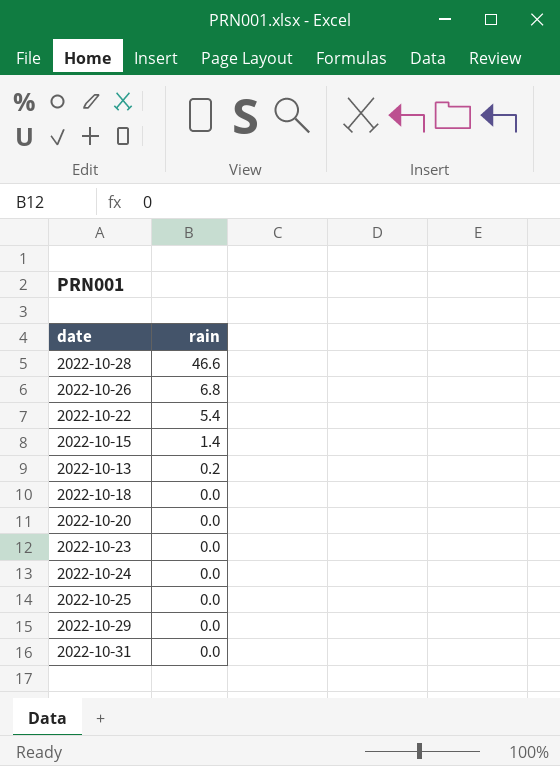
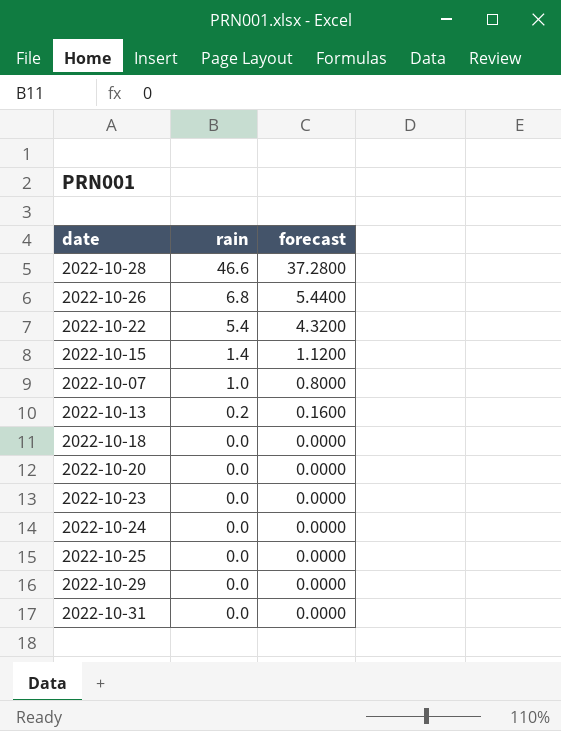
column forecast | formula: none -> [rain] * 0.8
row 2022-10-07: none -> 1.0 | 0.8000

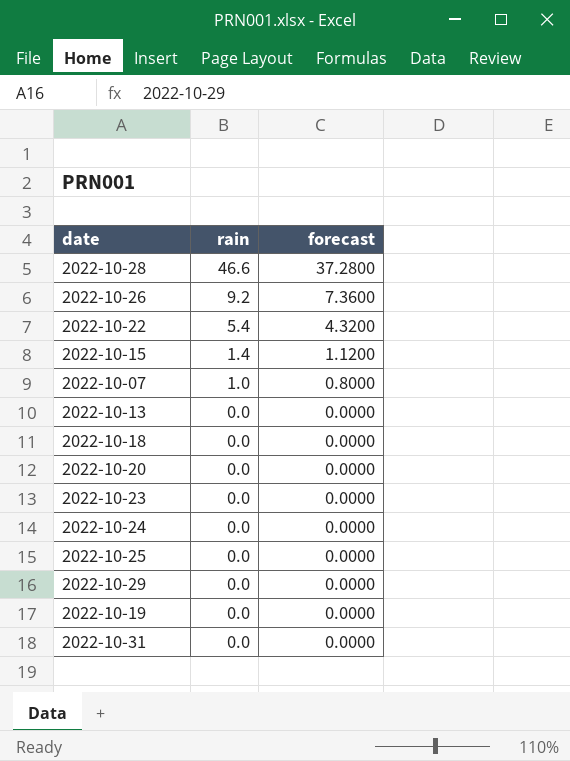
2022-10-26 | rain: 6.8 -> 9.2
2022-10-26 | forecast: 5.4400 -> 7.3600
2022-10-13 | rain: 0.2 -> 0.0
2022-10-13 | forecast: 0.1600 -> 0.0000
row 2022-10-19: none -> 0.0 | 0.0000

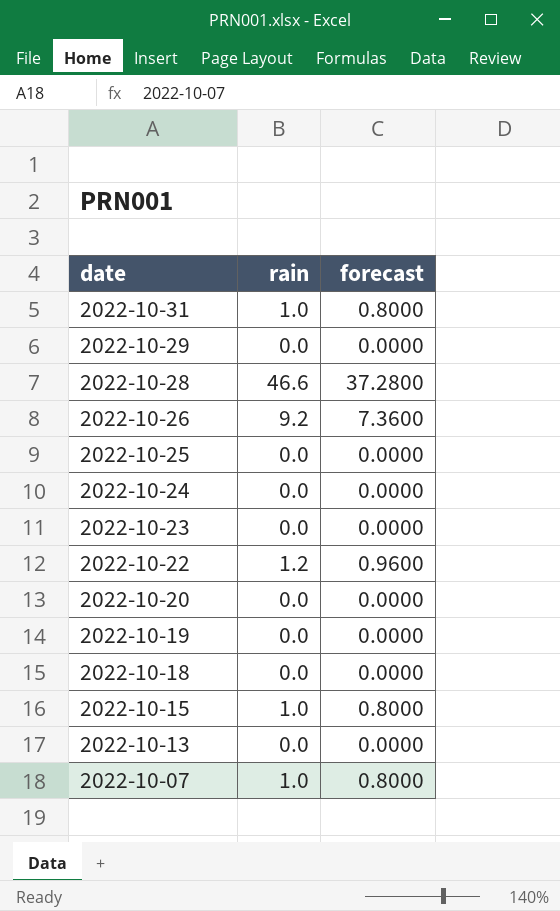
row order: rain descending -> date descending
2022-10-31 | rain: 0.0 -> 1.0
2022-10-31 | forecast: 0.0000 -> 0.8000
2022-10-22 | rain: 5.4 -> 1.2
2022-10-22 | forecast: 4.3200 -> 0.9600
2022-10-15 | rain: 1.4 -> 1.0
2022-10-15 | forecast: 1.1200 -> 0.8000

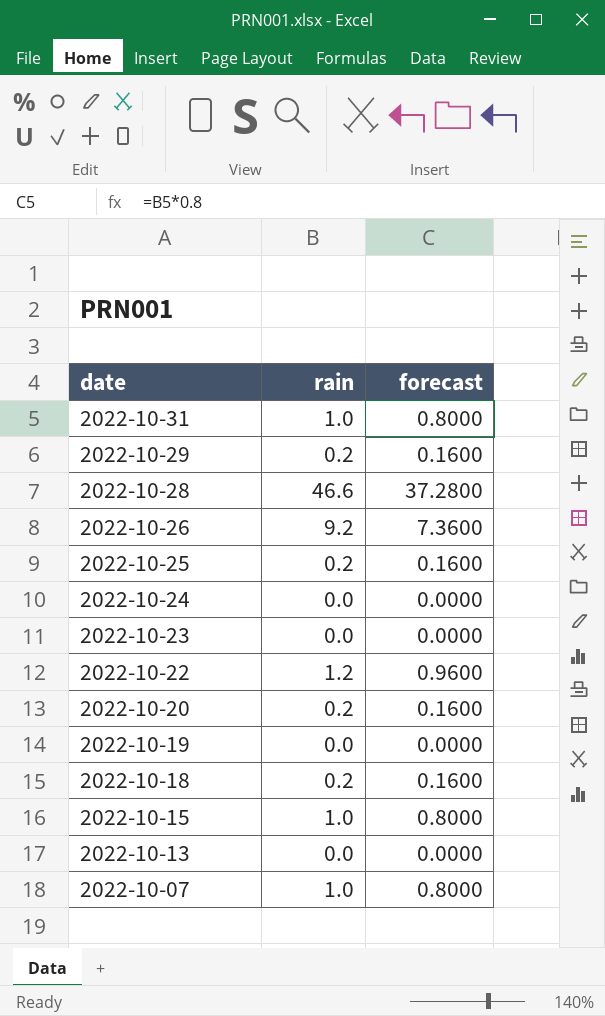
2022-10-29 | rain: 0.0 -> 0.2
2022-10-29 | forecast: 0.0000 -> 0.1600
2022-10-25 | rain: 0.0 -> 0.2
2022-10-25 | forecast: 0.0000 -> 0.1600
2022-10-20 | rain: 0.0 -> 0.2
2022-10-20 | forecast: 0.0000 -> 0.1600
2022-10-18 | rain: 0.0 -> 0.2
2022-10-18 | forecast: 0.0000 -> 0.1600

